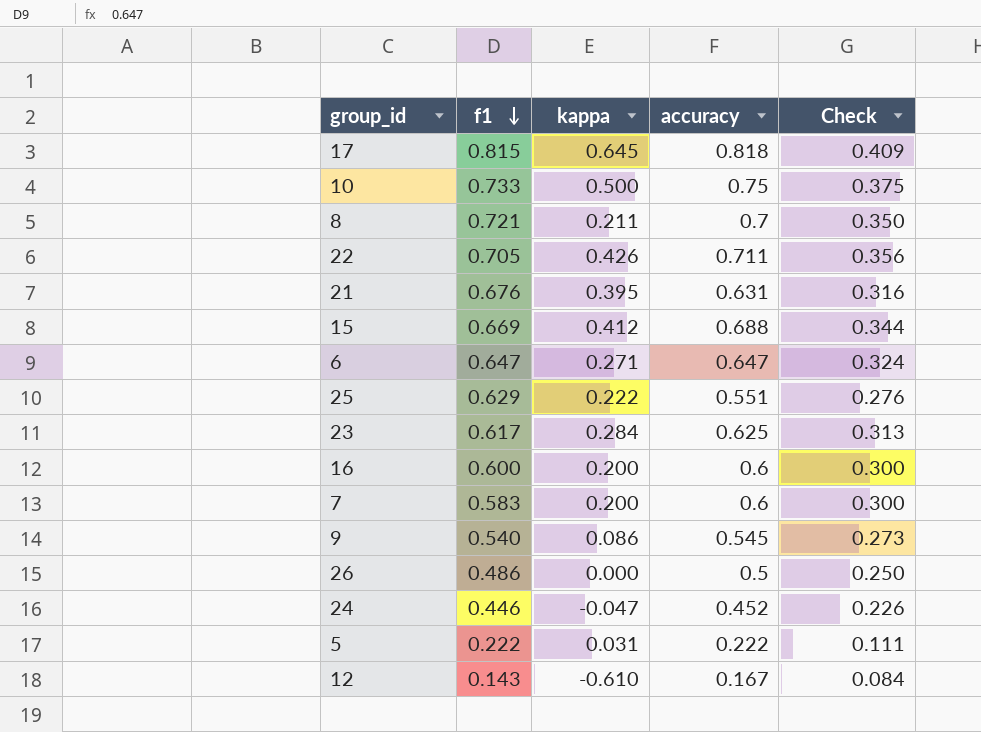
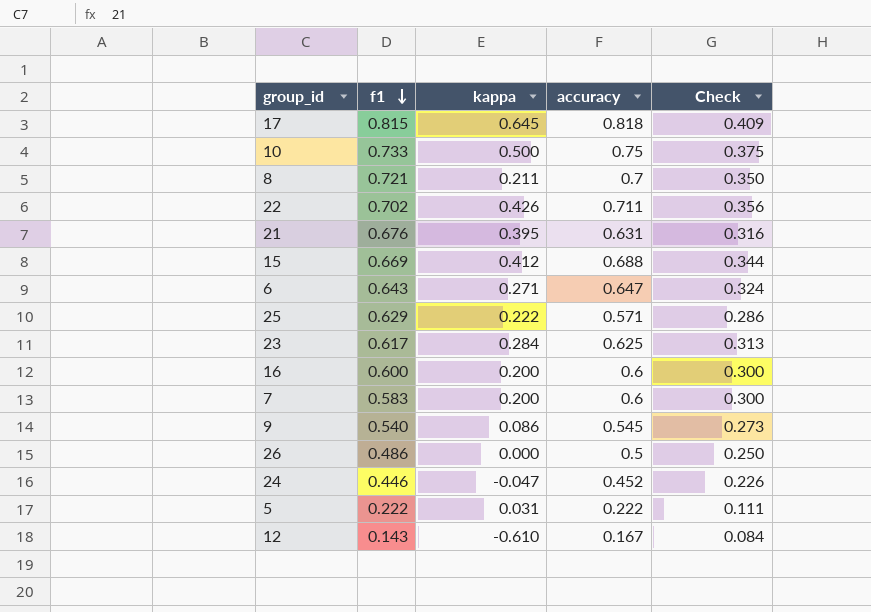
22 | f1: 0.705 -> 0.702
6 | f1: 0.647 -> 0.643
25 | accuracy: 0.551 -> 0.571
25 | Check: 0.276 -> 0.286

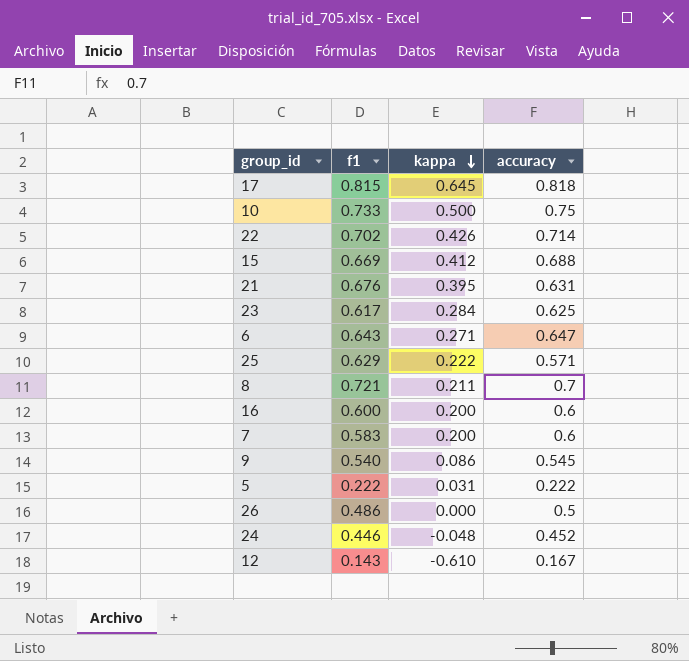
row order: f1 descending -> kappa descending
column Check | formula: [accuracy] * 0.5 -> none
22 | accuracy: 0.711 -> 0.714
24 | kappa: -0.047 -> -0.048

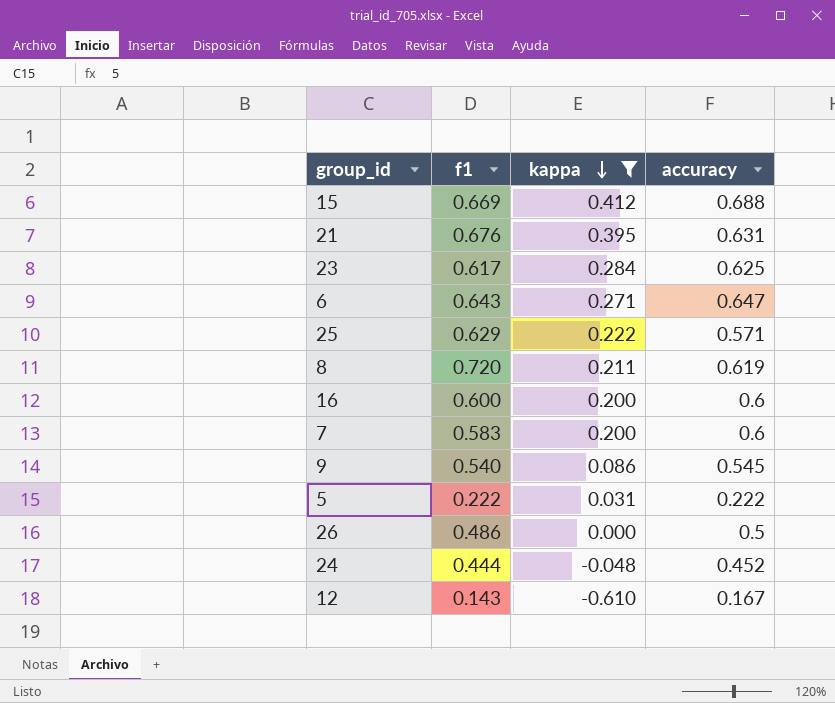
filter: none -> kappa <= 0.412
8 | f1: 0.721 -> 0.720
8 | accuracy: 0.7 -> 0.619
24 | f1: 0.446 -> 0.444

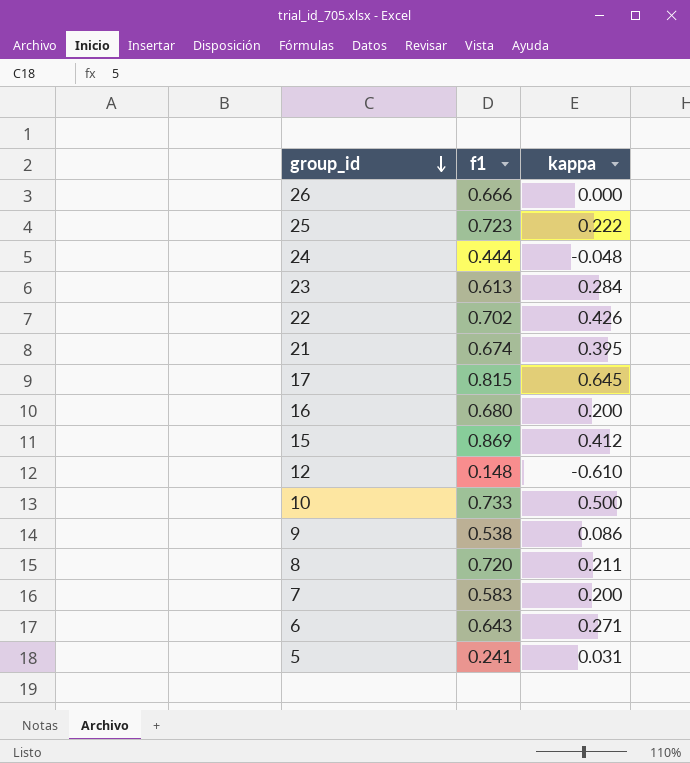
filter: kappa <= 0.412 -> none
row order: kappa descending -> group_id descending
column accuracy | position: 4 -> none
26 | f1: 0.486 -> 0.666
25 | f1: 0.629 -> 0.723
23 | f1: 0.617 -> 0.613
21 | f1: 0.676 -> 0.674
16 | f1: 0.600 -> 0.680
15 | f1: 0.669 -> 0.869
12 | f1: 0.143 -> 0.148
9 | f1: 0.540 -> 0.538
5 | f1: 0.222 -> 0.241

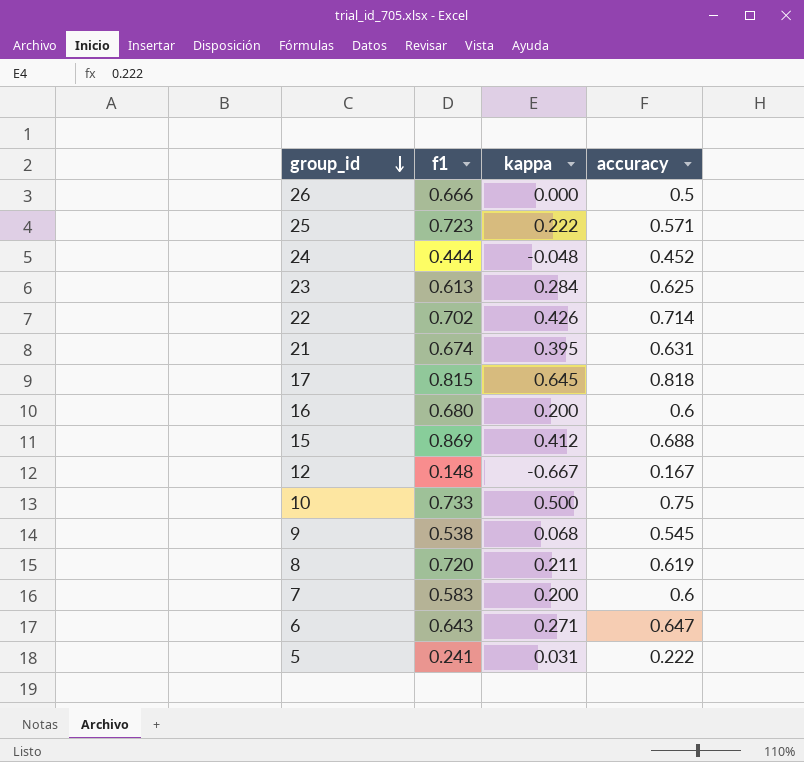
column accuracy | position: none -> 4
12 | kappa: -0.610 -> -0.667
9 | kappa: 0.086 -> 0.068

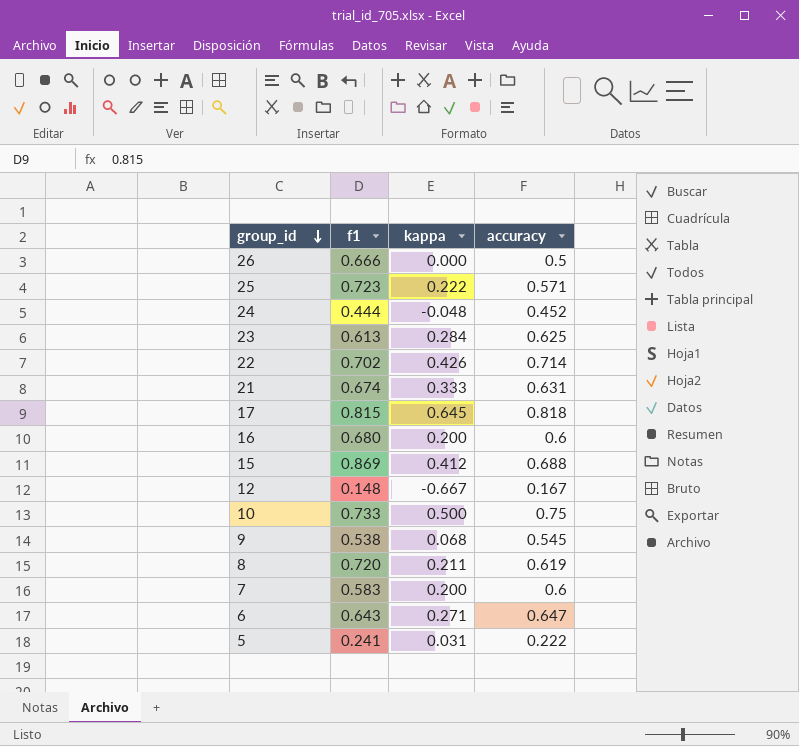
21 | kappa: 0.395 -> 0.333

